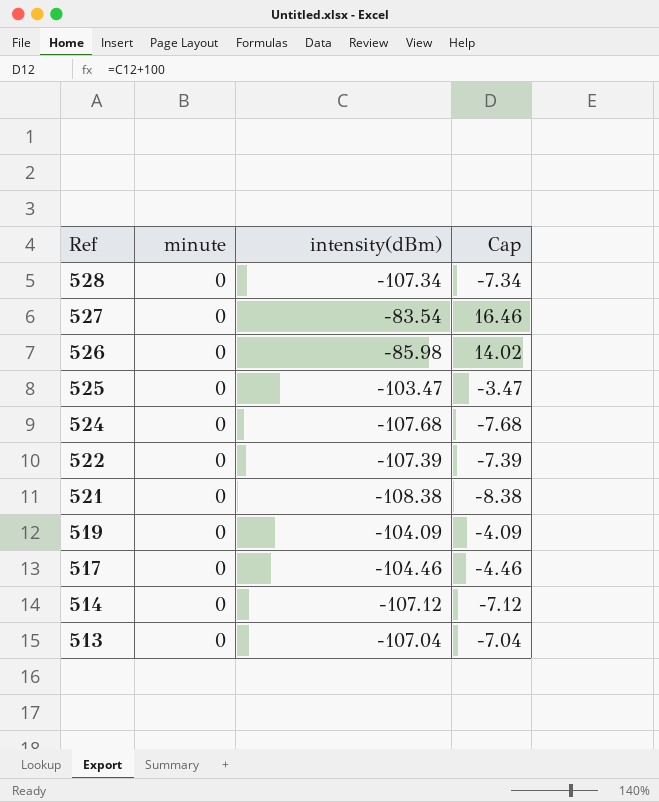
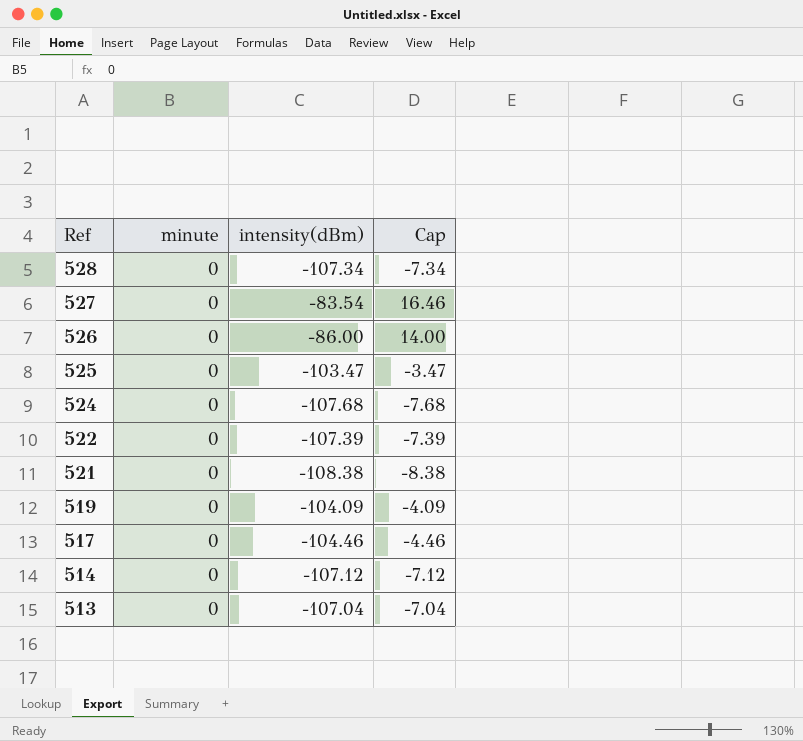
526 | intensity(dBm): -85.98 -> -86.00
526 | Cap: 14.02 -> 14.00

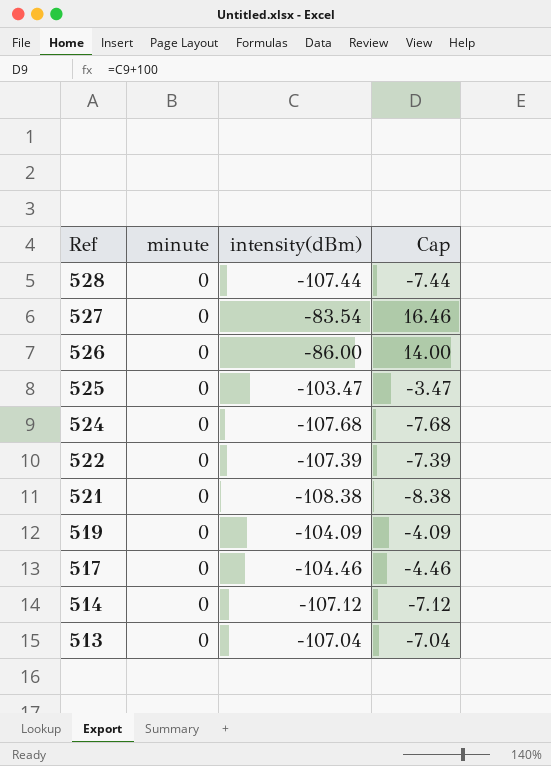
528 | intensity(dBm): -107.34 -> -107.44
528 | Cap: -7.34 -> -7.44

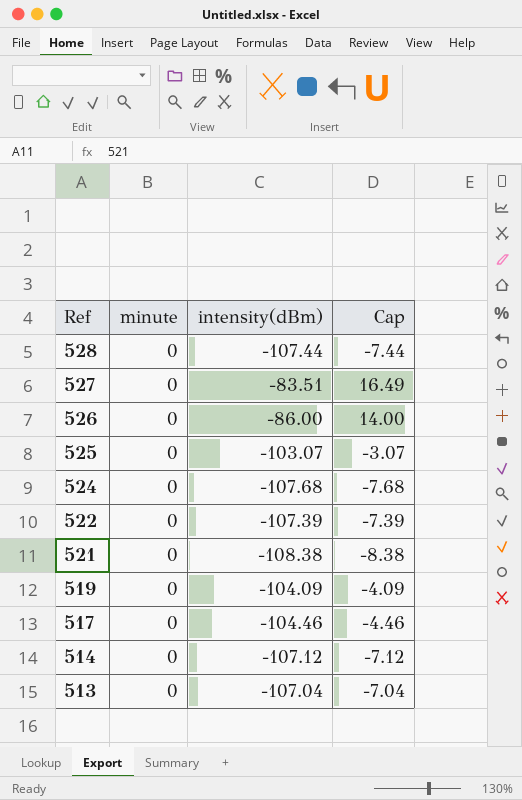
527 | intensity(dBm): -83.54 -> -83.51
527 | Cap: 16.46 -> 16.49
525 | intensity(dBm): -103.47 -> -103.07
525 | Cap: -3.47 -> -3.07

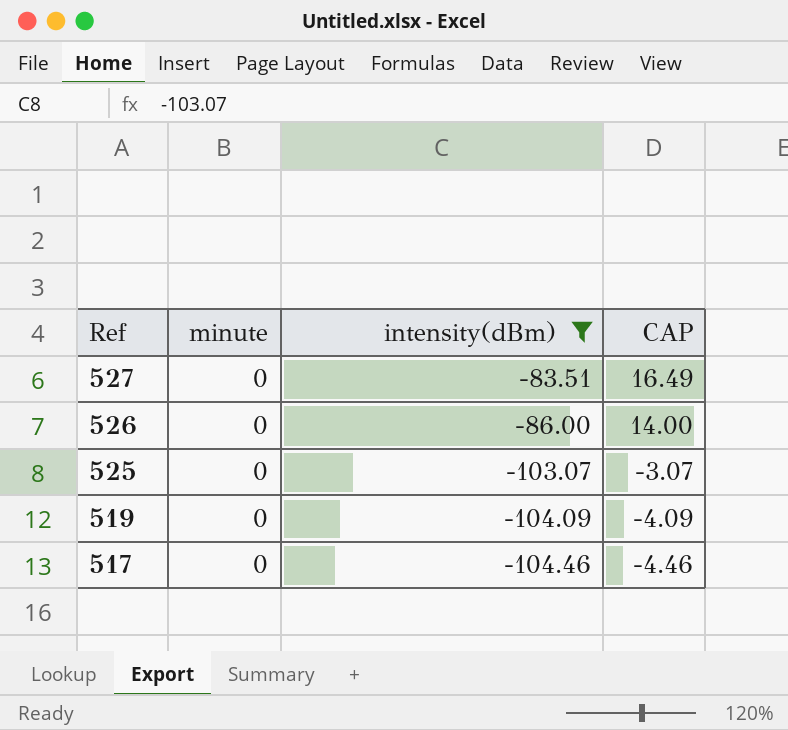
filter: none -> intensity(dBm) >= -104.46
column name: Cap -> CAP

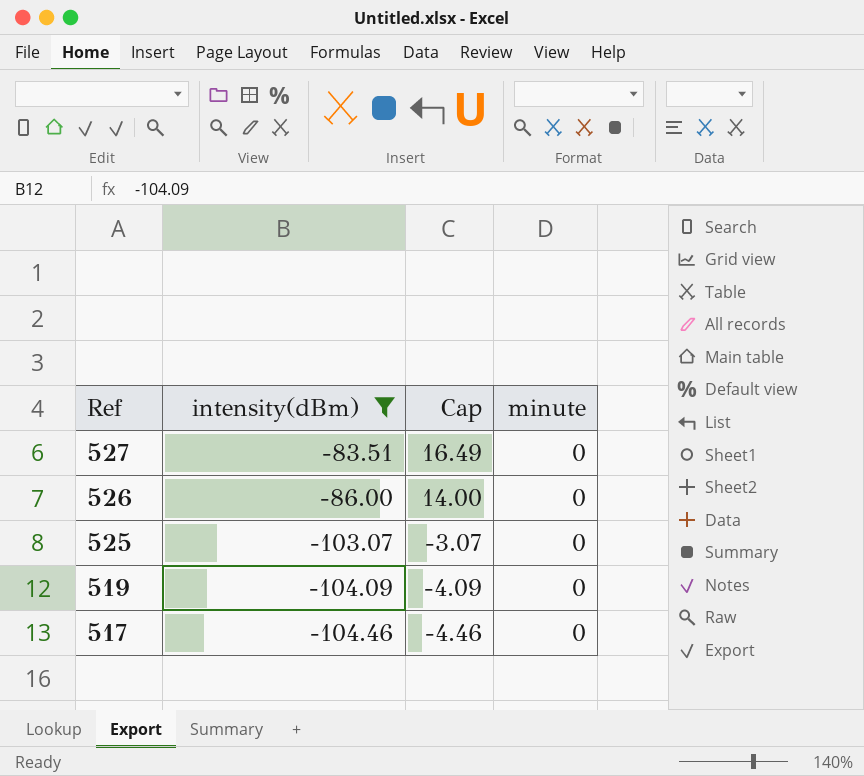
column name: CAP -> Cap
column minute | position: 2 -> 4

